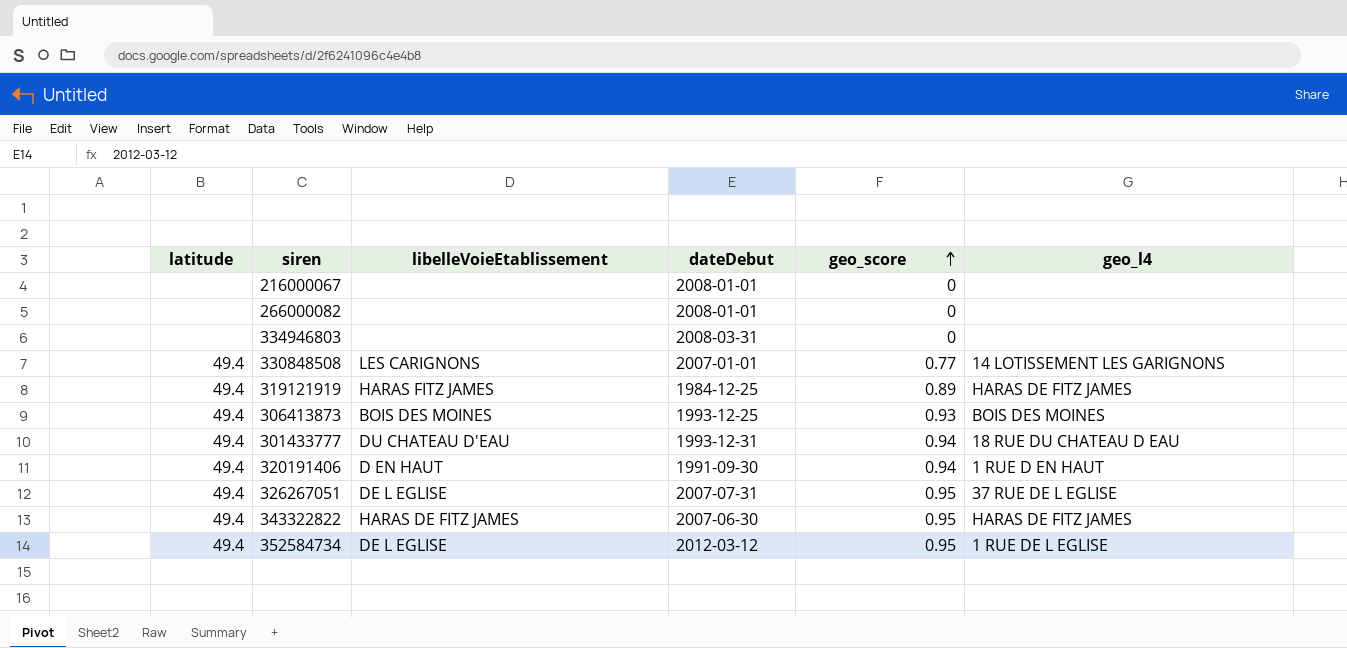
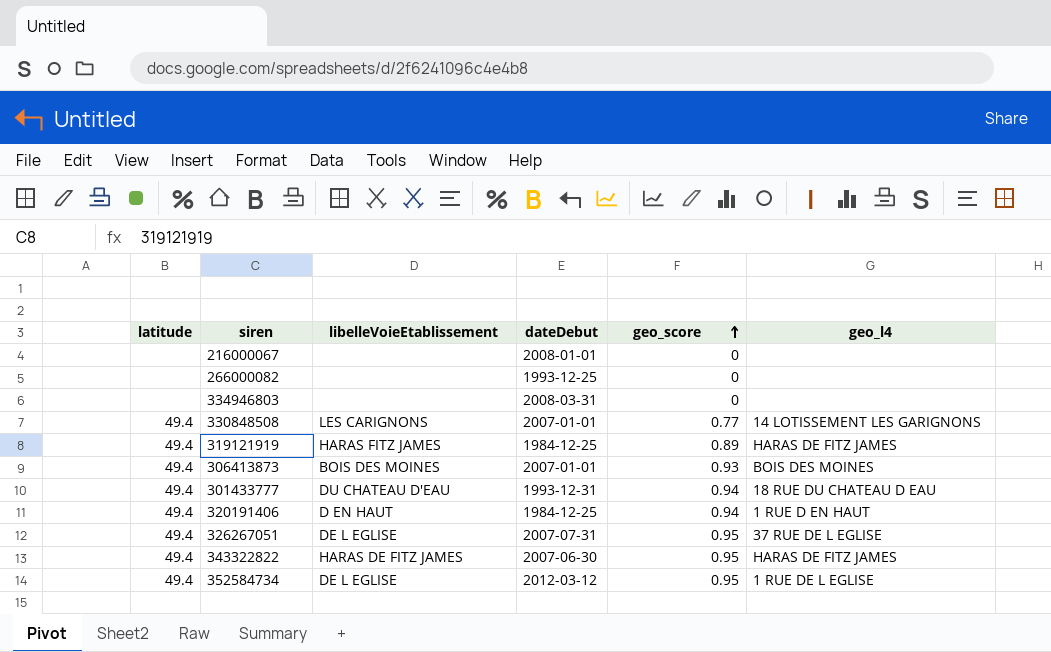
266000082 | dateDebut: 2008-01-01 -> 1993-12-25
306413873 | dateDebut: 1993-12-25 -> 2007-01-01
320191406 | dateDebut: 1991-09-30 -> 1984-12-25

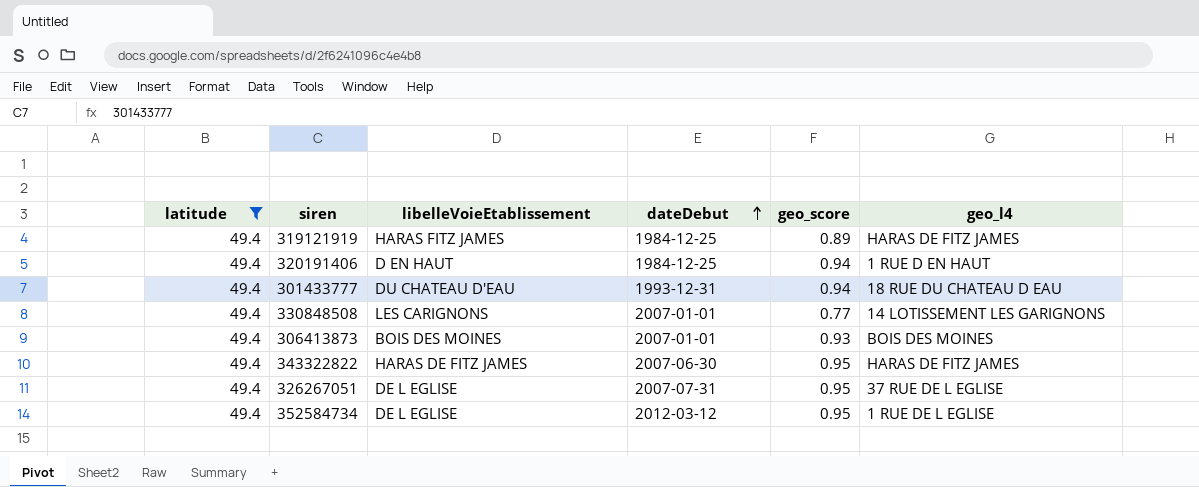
filter: none -> latitude = 49.4
row order: geo_score ascending -> dateDebut ascending

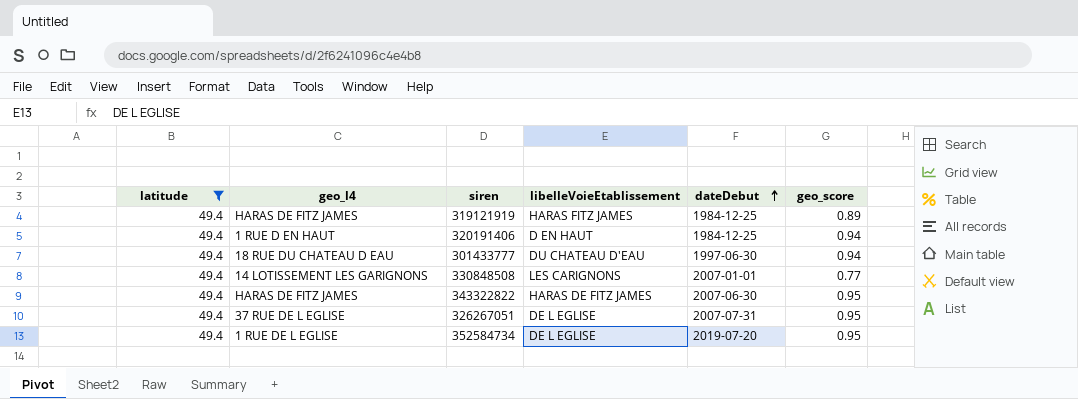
column geo_l4 | position: 6 -> 2
row 306413873: 49.4 | BOIS DES MOINES | 2007-01-01 | 0.93 | BOIS DES MOINES -> none
301433777 | dateDebut: 1993-12-31 -> 1997-06-30
352584734 | dateDebut: 2012-03-12 -> 2019-07-20

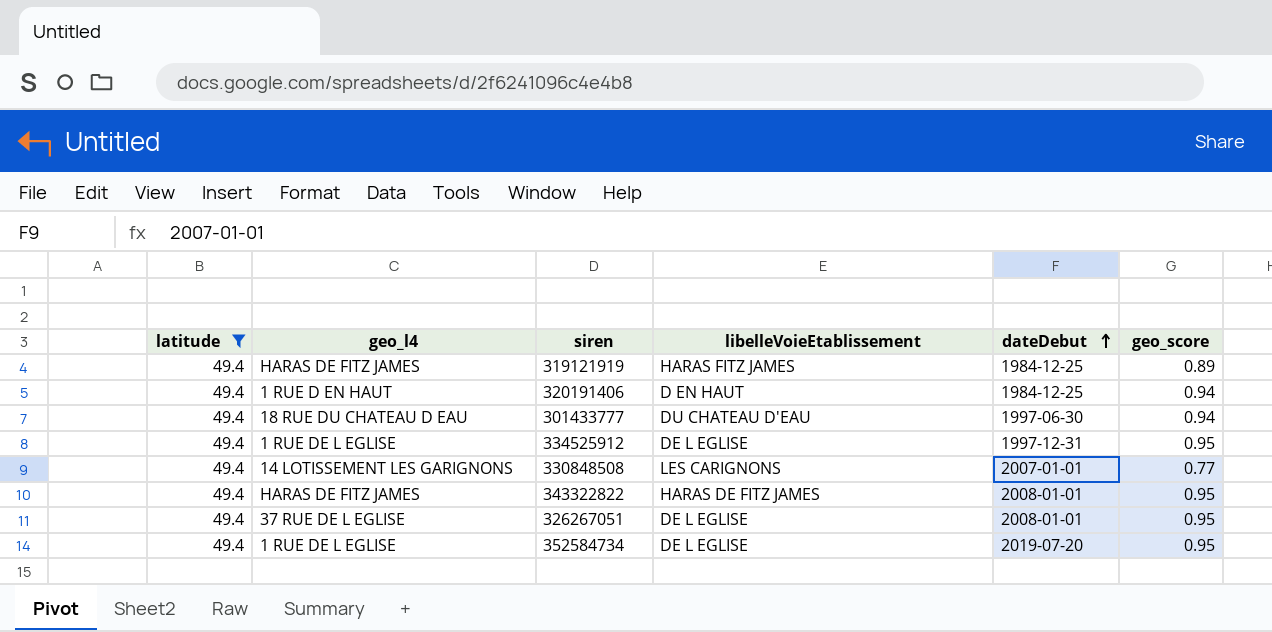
row 334525912: none -> 49.4 | 1 RUE DE L EGLISE | DE L EGLISE | 1997-12-31 | 0.95
343322822 | dateDebut: 2007-06-30 -> 2008-01-01
326267051 | dateDebut: 2007-07-31 -> 2008-01-01

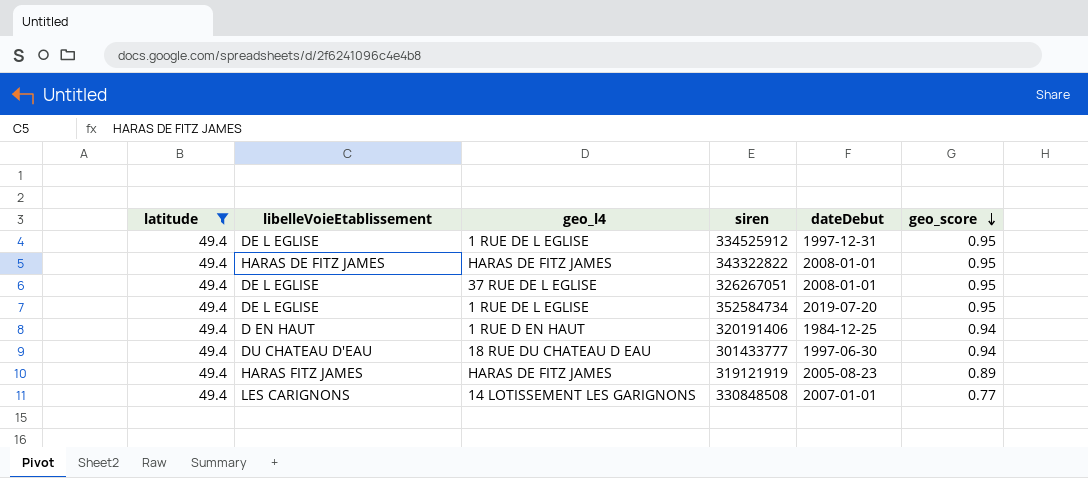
row order: dateDebut ascending -> geo_score descending
column libelleVoieEtablissement | position: 4 -> 2
319121919 | dateDebut: 1984-12-25 -> 2005-08-23

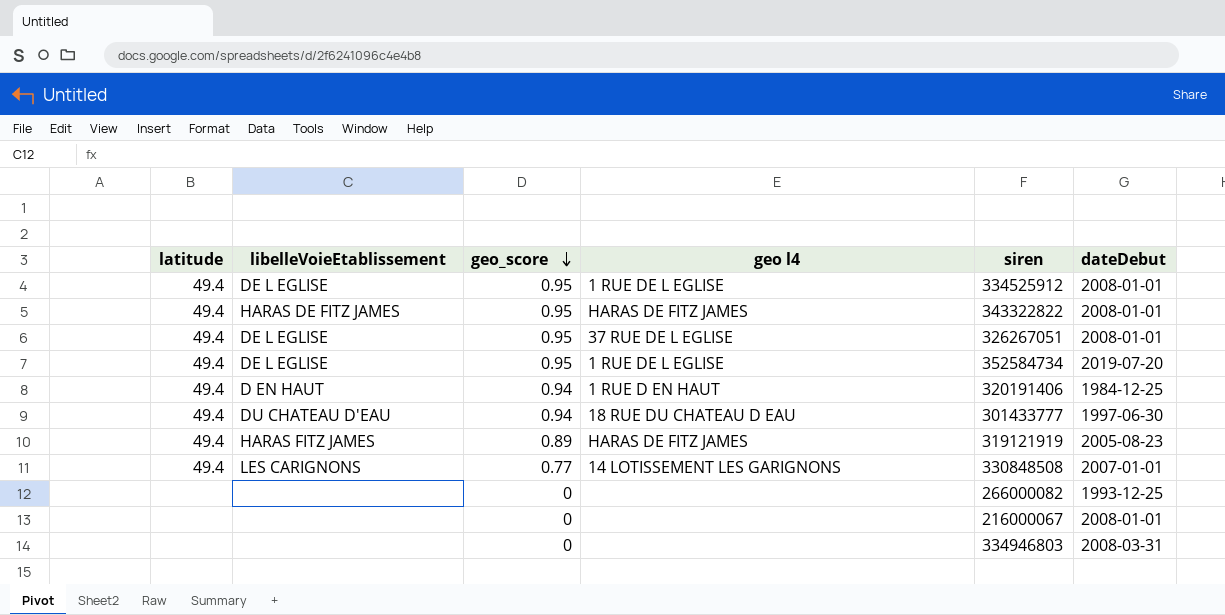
filter: latitude = 49.4 -> none
column geo_score | position: 6 -> 3
column name: geo_l4 -> geo l4
334525912 | dateDebut: 1997-12-31 -> 2008-01-01

